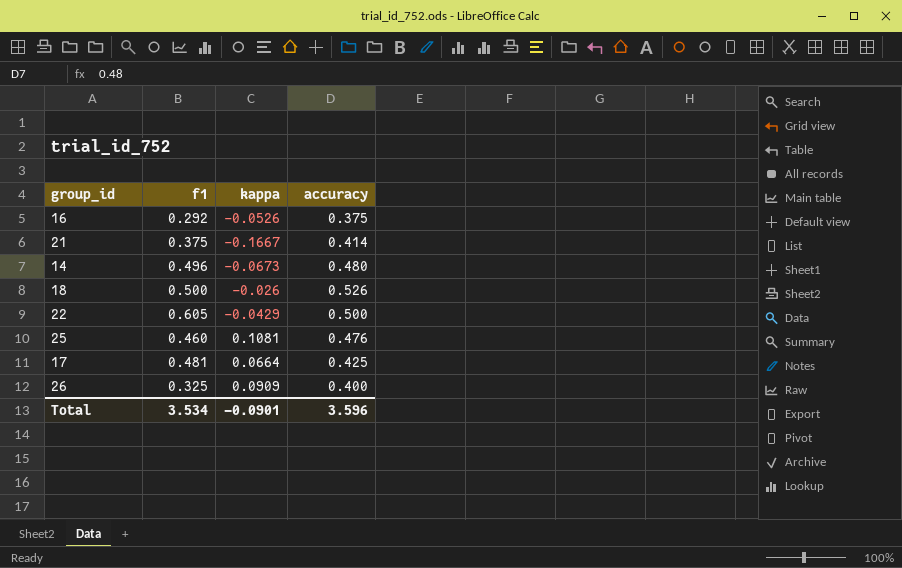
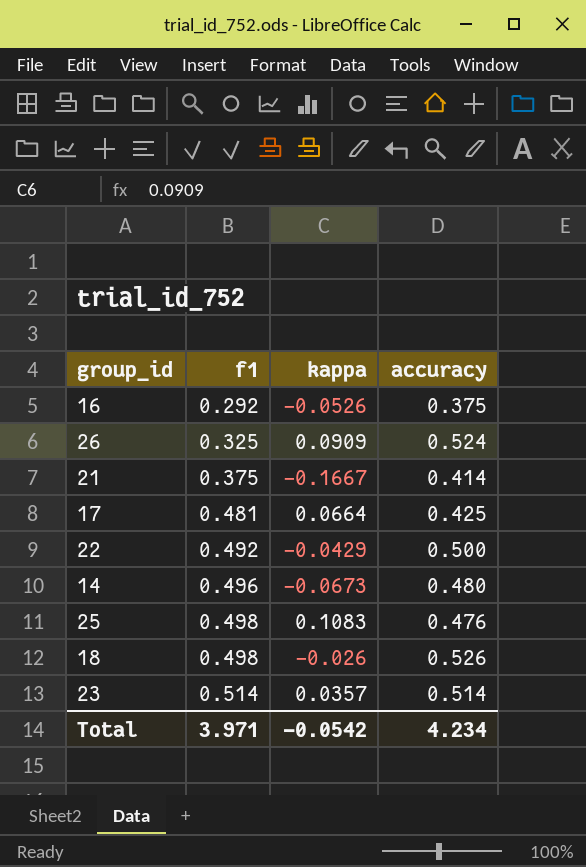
row order: none -> f1 ascending
26 | accuracy: 0.400 -> 0.524
22 | f1: 0.605 -> 0.492
25 | f1: 0.460 -> 0.498
25 | kappa: 0.1081 -> 0.1083
18 | f1: 0.500 -> 0.498
row 23: none -> 0.514 | 0.0357 | 0.514
Total | f1: 3.534 -> 3.971
Total | kappa: -0.0901 -> -0.0542
Total | accuracy: 3.596 -> 4.234

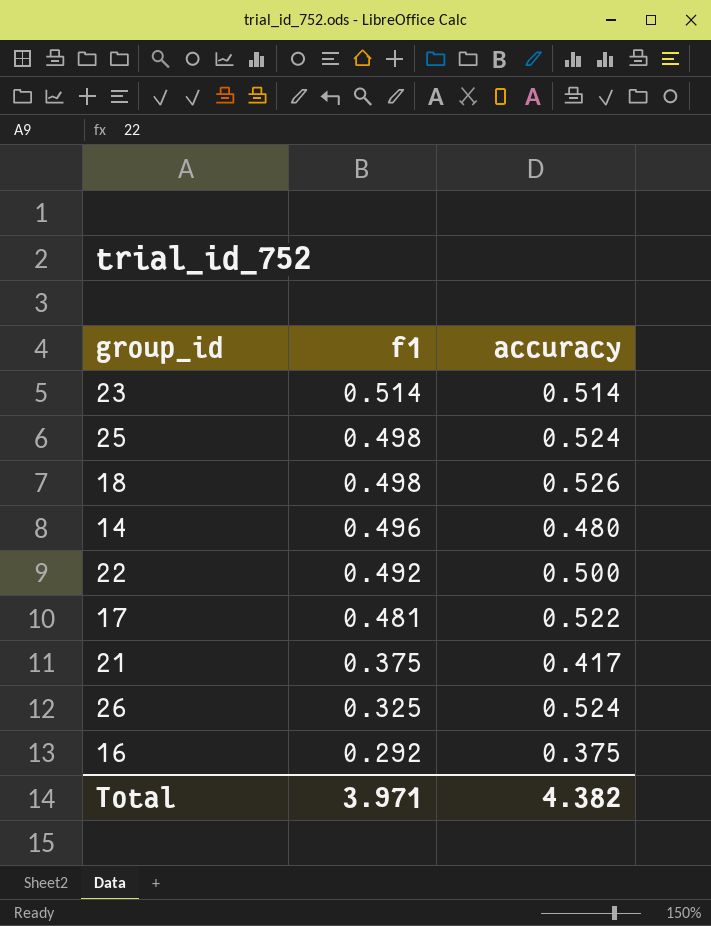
row order: f1 ascending -> f1 descending
column kappa | position: 3 -> none
25 | accuracy: 0.476 -> 0.524
17 | accuracy: 0.425 -> 0.522
21 | accuracy: 0.414 -> 0.417
Total | accuracy: 4.234 -> 4.382

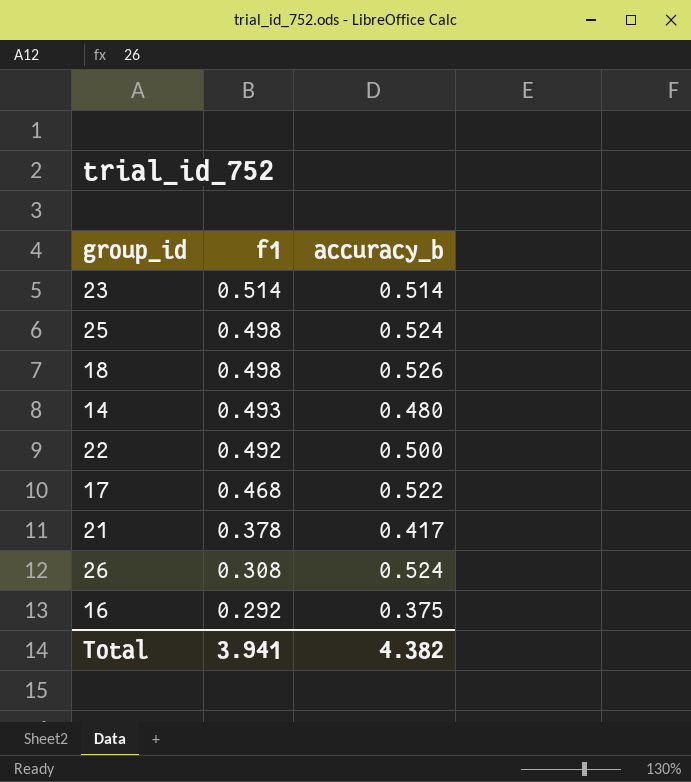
column name: accuracy -> accuracy_b
14 | f1: 0.496 -> 0.493
17 | f1: 0.481 -> 0.468
21 | f1: 0.375 -> 0.378
26 | f1: 0.325 -> 0.308
Total | f1: 3.971 -> 3.941

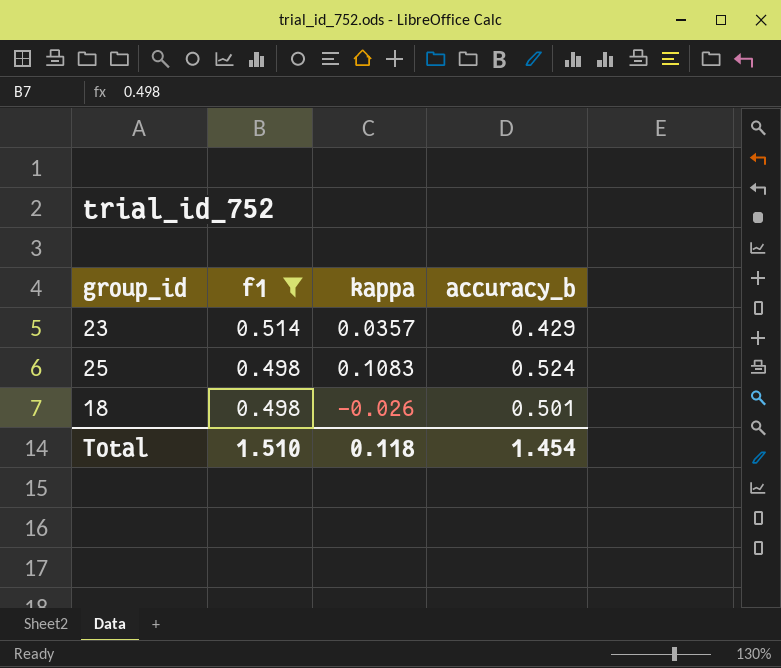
filter: none -> f1 >= 0.498
column kappa | position: none -> 3
23 | accuracy_b: 0.514 -> 0.429
18 | accuracy_b: 0.526 -> 0.501
Total | f1: 3.941 -> 1.510
Total | accuracy_b: 4.382 -> 1.454

